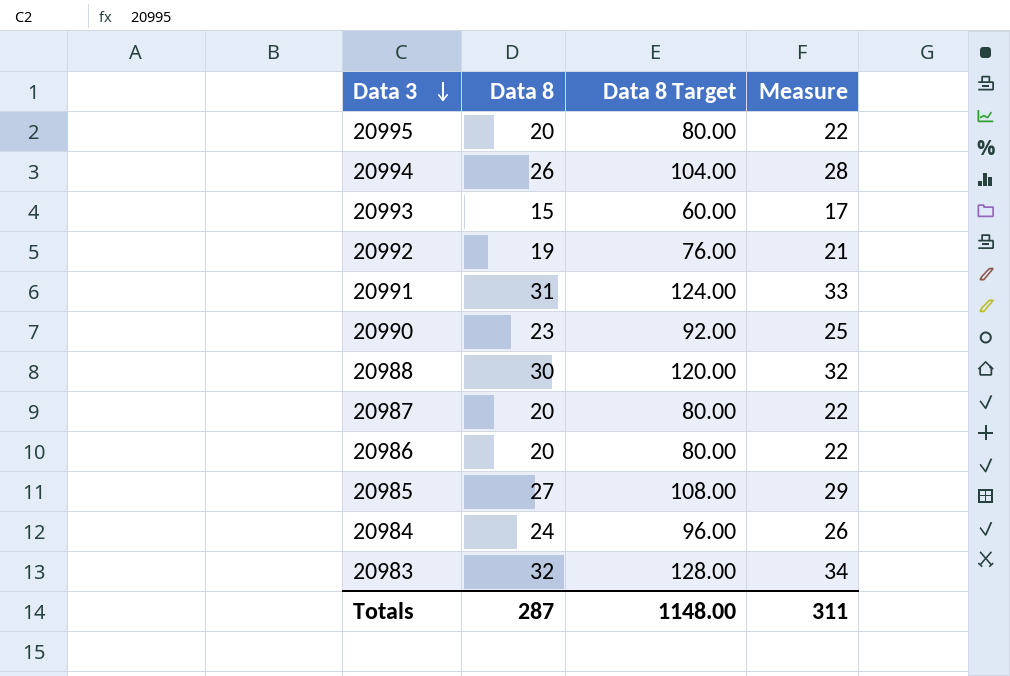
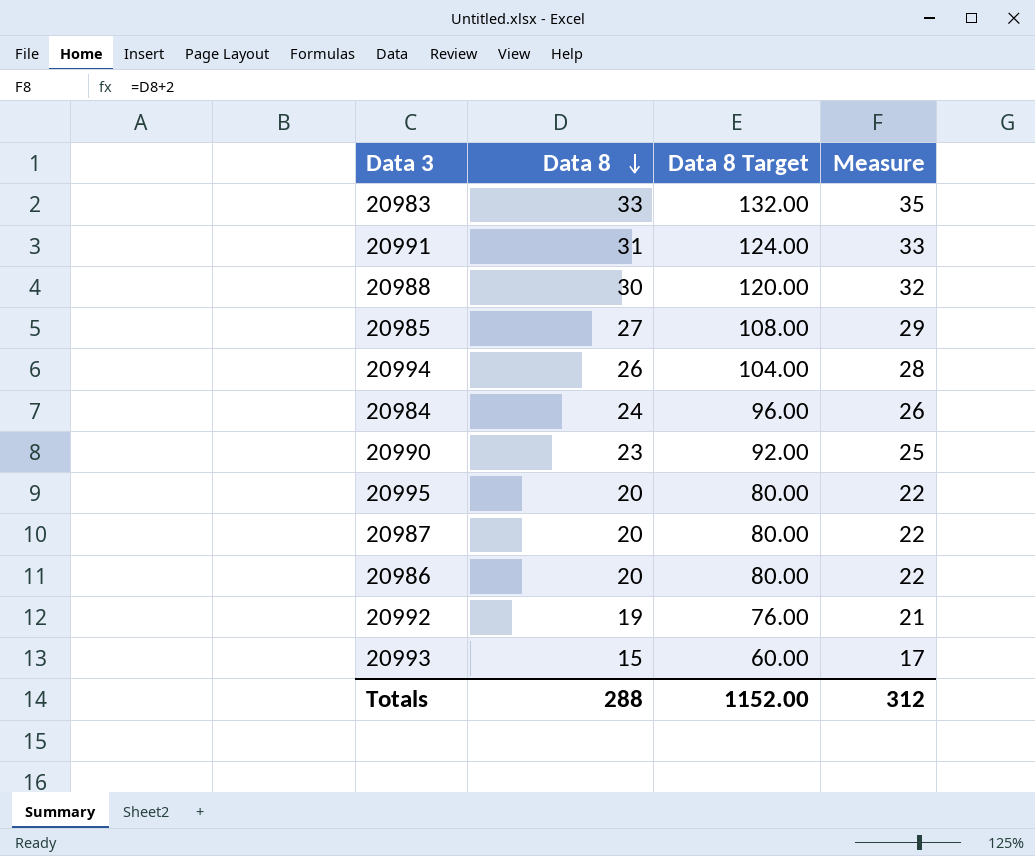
row order: Data 3 descending -> Data 8 descending
20983 | Data 8: 32 -> 33
20983 | Data 8 Target: 128.00 -> 132.00
20983 | Measure: 34 -> 35
Totals | Data 8: 287 -> 288
Totals | Data 8 Target: 1148.00 -> 1152.00
Totals | Measure: 311 -> 312

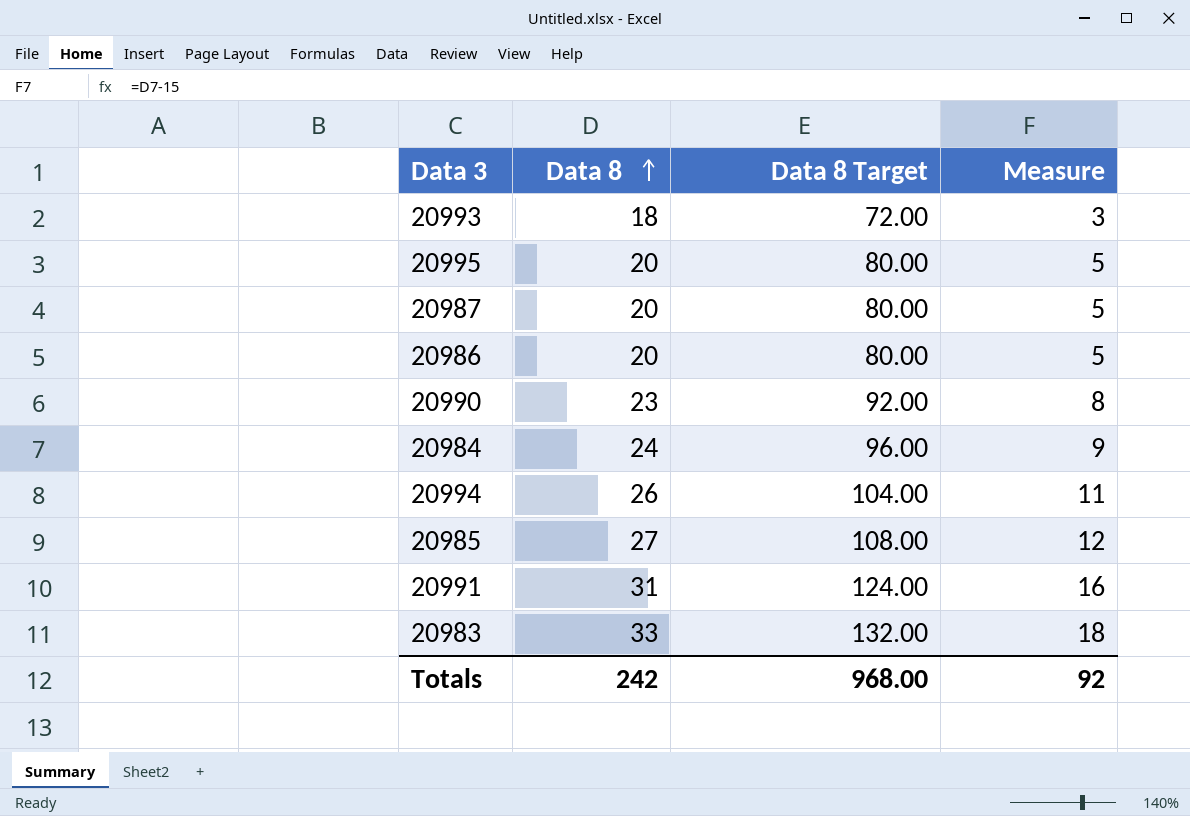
row order: Data 8 descending -> Data 8 ascending
column Measure | formula: [Data 8] + 2 -> [Data 8] - 15
row 20988: 30 | 120.00 | 32 -> none
row 20992: 19 | 76.00 | 21 -> none
20993 | Data 8: 15 -> 18
20993 | Data 8 Target: 60.00 -> 72.00
Totals | Data 8: 288 -> 242
Totals | Data 8 Target: 1152.00 -> 968.00
Totals | Measure: 312 -> 92

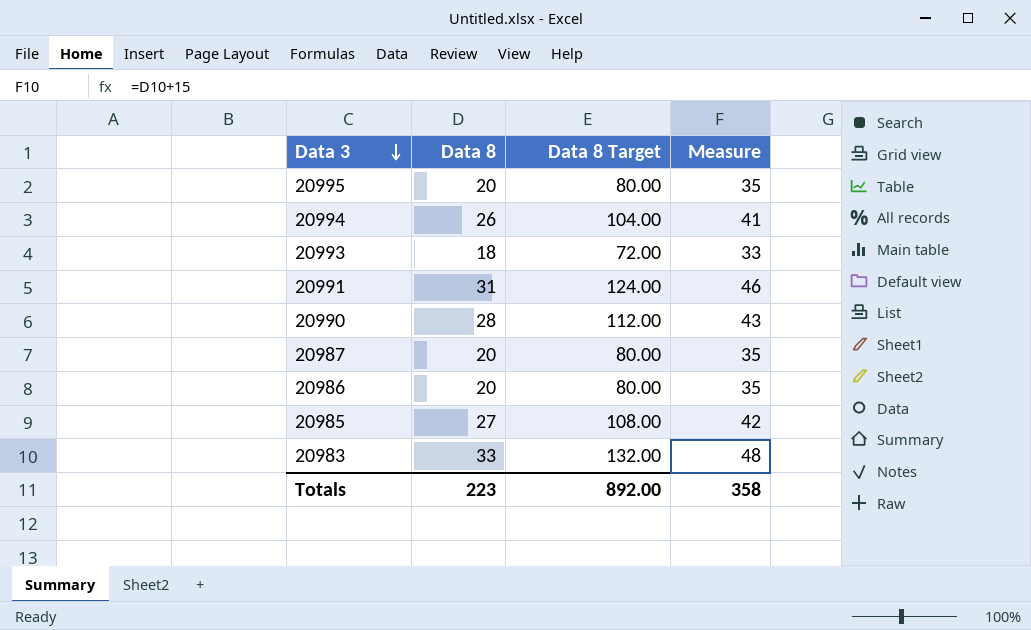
row order: Data 8 ascending -> Data 3 descending
column Measure | formula: [Data 8] - 15 -> [Data 8] + 15
row 20984: 24 | 96.00 | 9 -> none
20990 | Data 8: 23 -> 28
20990 | Data 8 Target: 92.00 -> 112.00
Totals | Data 8: 242 -> 223
Totals | Data 8 Target: 968.00 -> 892.00
Totals | Measure: 92 -> 358

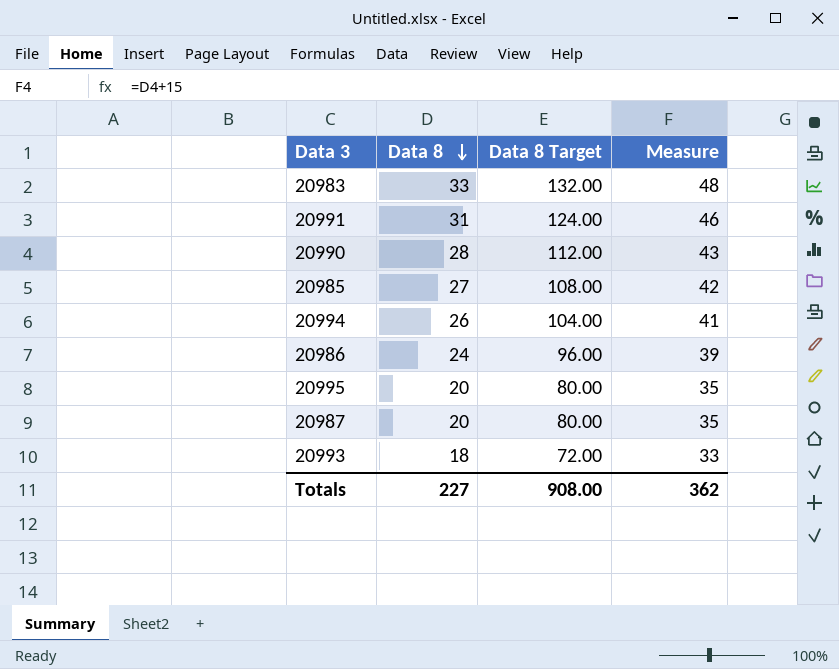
row order: Data 3 descending -> Data 8 descending
20986 | Data 8: 20 -> 24
20986 | Data 8 Target: 80.00 -> 96.00
20986 | Measure: 35 -> 39
Totals | Data 8: 223 -> 227
Totals | Data 8 Target: 892.00 -> 908.00
Totals | Measure: 358 -> 362

